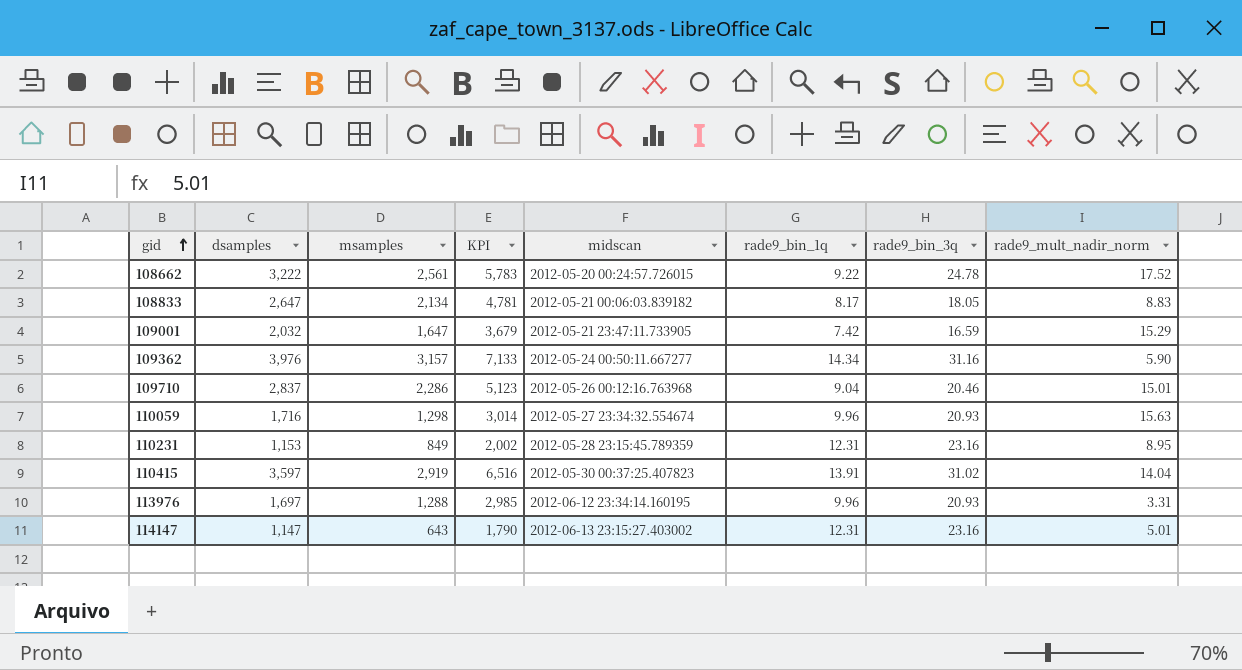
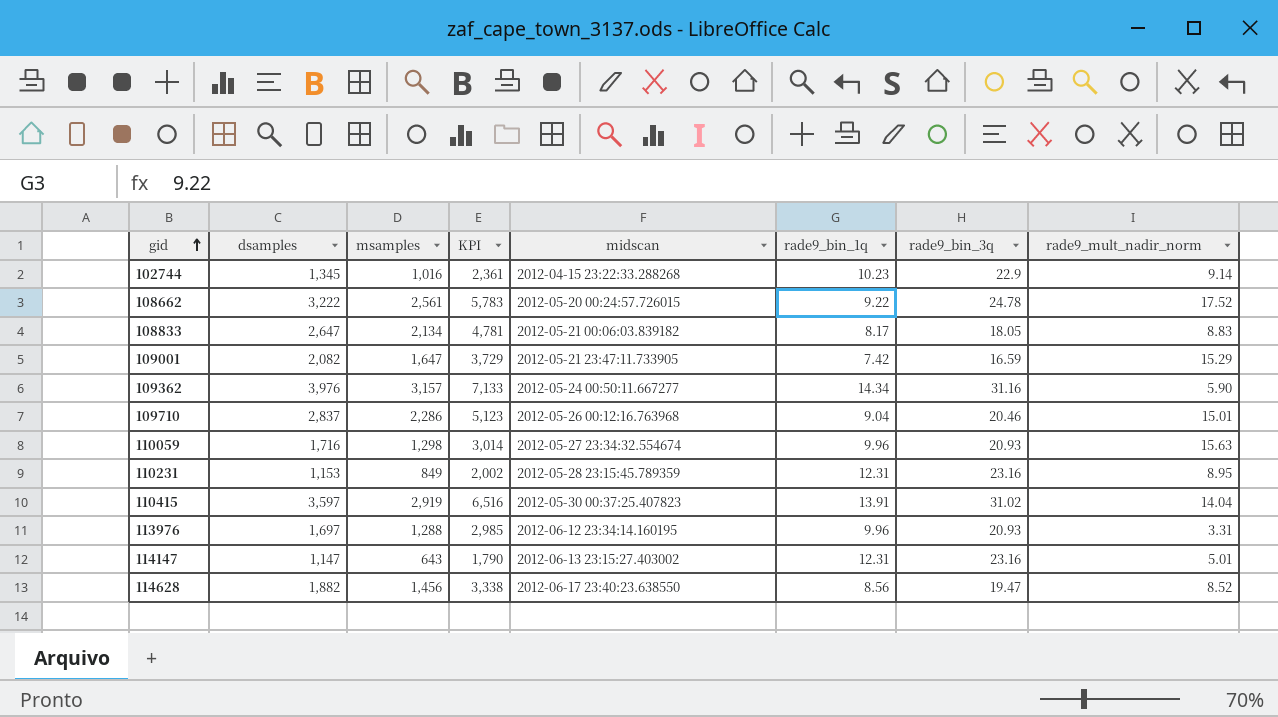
row 102744: none -> 1,345 | 1,016 | 2,361 | 2012-04-15 23:22:33.288268 | 10.23 | 22.9 | 9.14
109001 | dsamples: 2,032 -> 2,082
109001 | KPI: 3,679 -> 3,729
row 114628: none -> 1,882 | 1,456 | 3,338 | 2012-06-17 23:40:23.638550 | 8.56 | 19.47 | 8.52

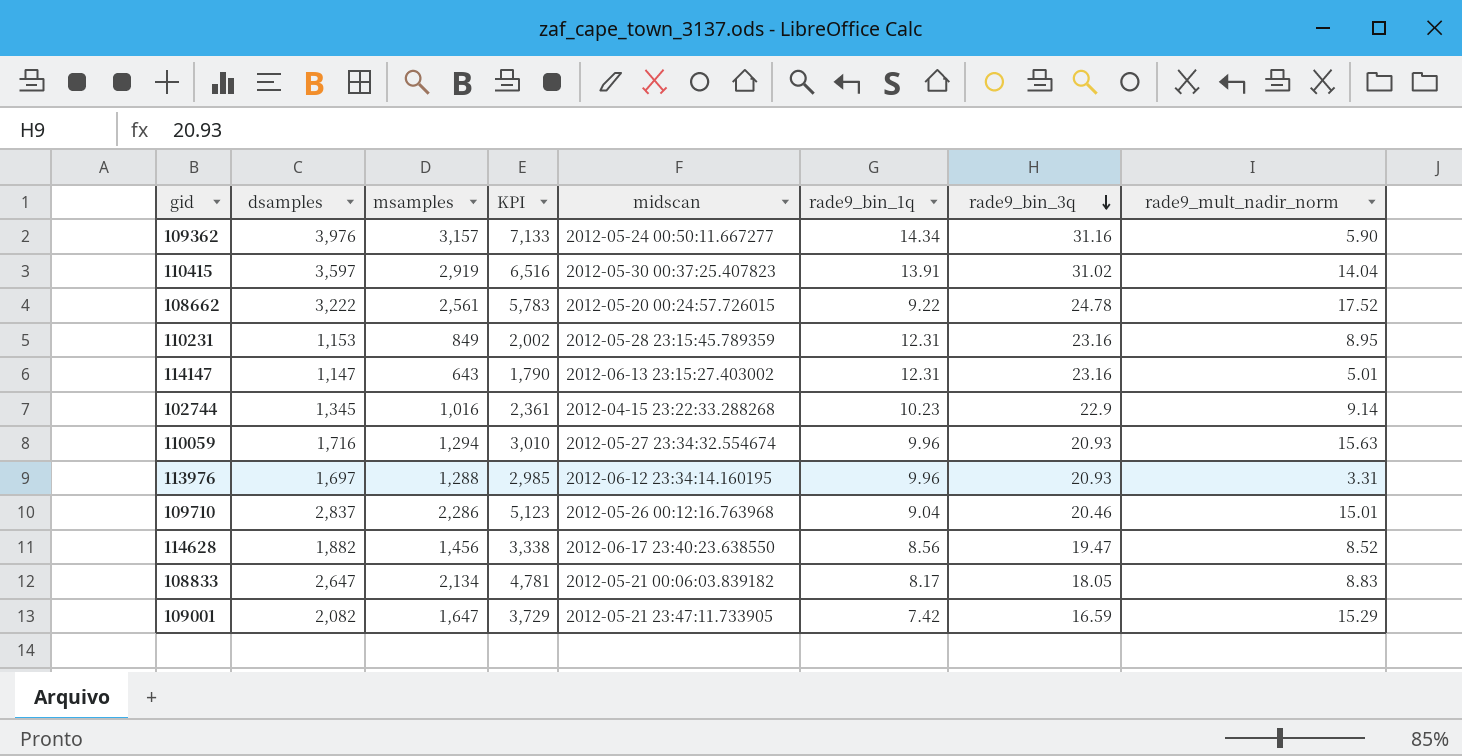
row order: gid ascending -> rade9_bin_3q descending
110059 | msamples: 1,298 -> 1,294
110059 | KPI: 3,014 -> 3,010

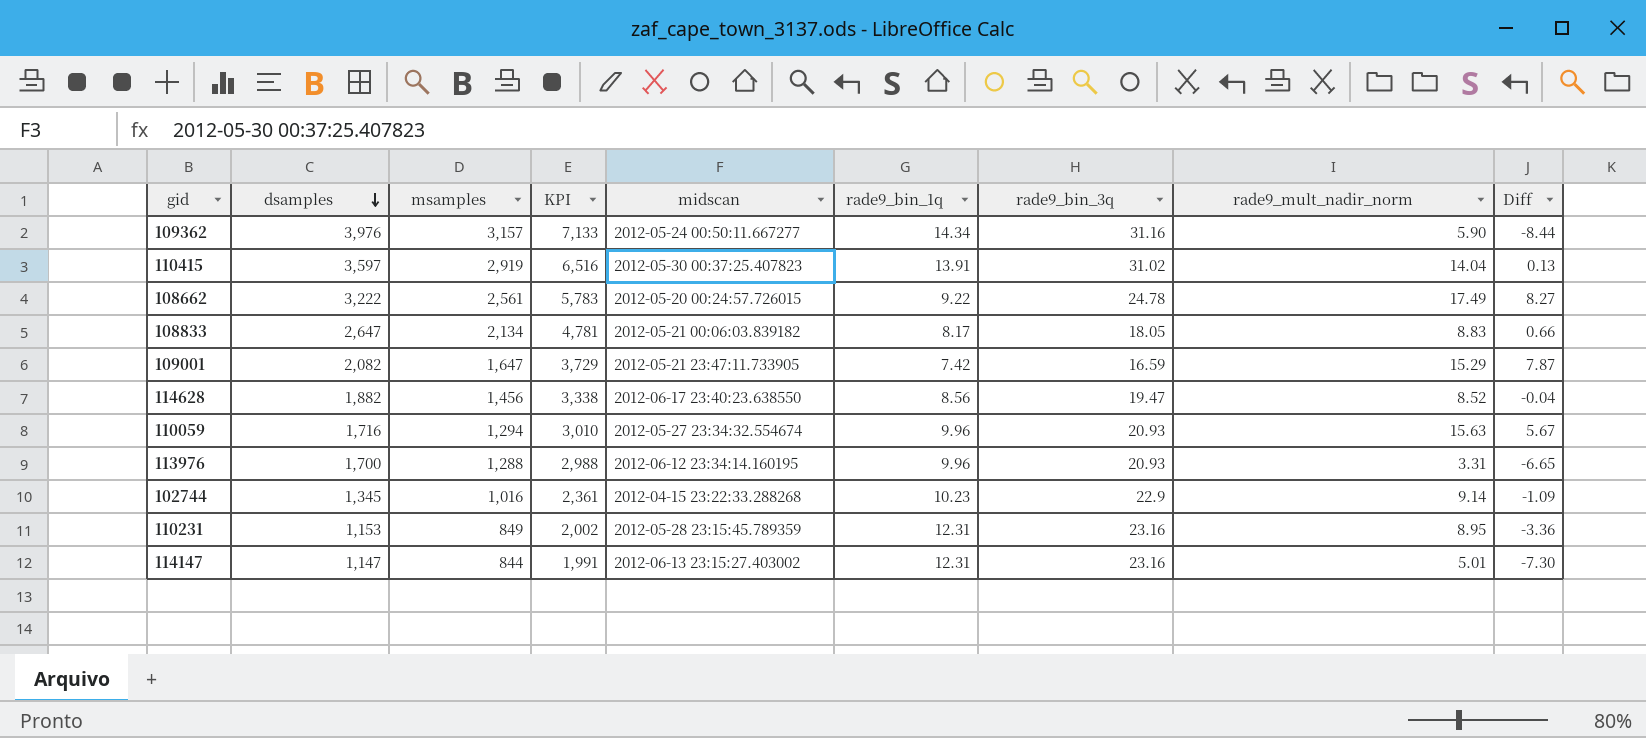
row order: rade9_bin_3q descending -> dsamples descending
column Diff | formula: none -> [rade9_mult_nadir_norm] - [rade9_bin_1q]
row 109710: 2,837 | 2,286 | 5,123 | 2012-05-26 00:12:16.763968 | 9.04 | 20.46 | 15.01 -> none
108662 | rade9_mult_nadir_norm: 17.52 -> 17.49
113976 | dsamples: 1,697 -> 1,700
113976 | KPI: 2,985 -> 2,988
114147 | msamples: 643 -> 844
114147 | KPI: 1,790 -> 1,991

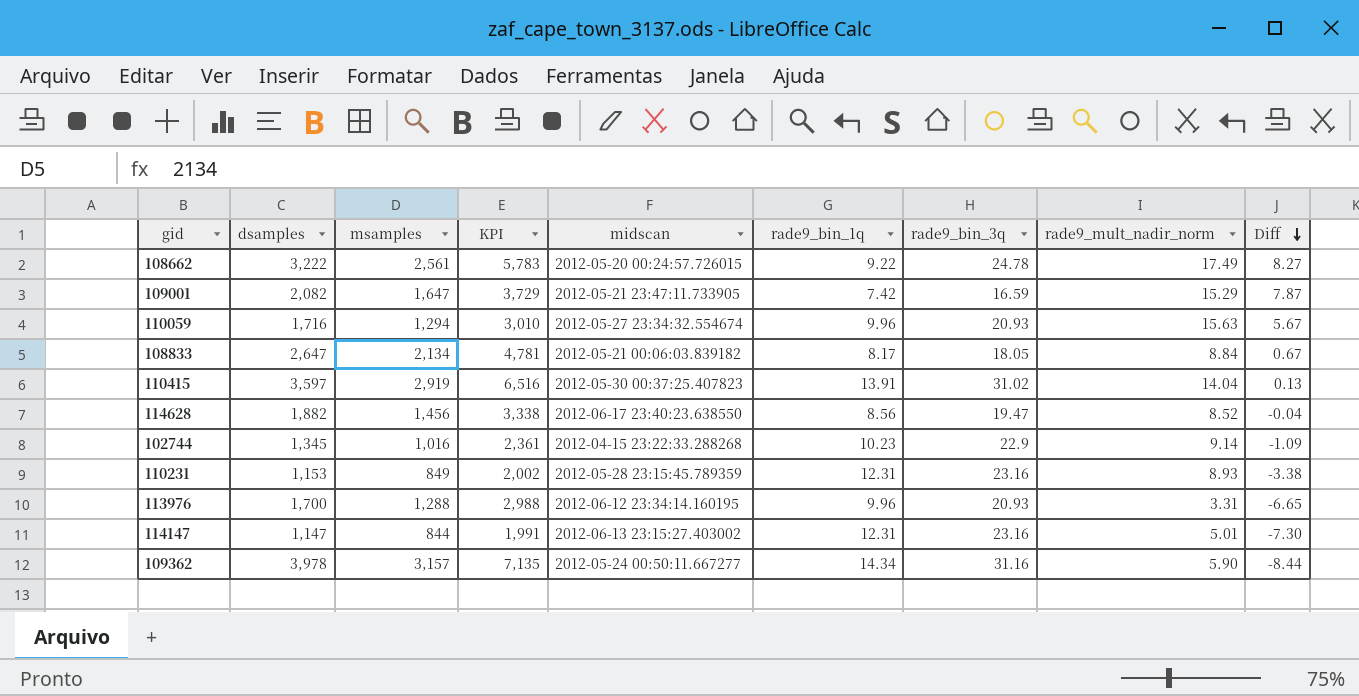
row order: dsamples descending -> Diff descending
108833 | rade9_mult_nadir_norm: 8.83 -> 8.84
108833 | Diff: 0.66 -> 0.67
110231 | rade9_mult_nadir_norm: 8.95 -> 8.93
110231 | Diff: -3.36 -> -3.38
109362 | dsamples: 3,976 -> 3,978
109362 | KPI: 7,133 -> 7,135

